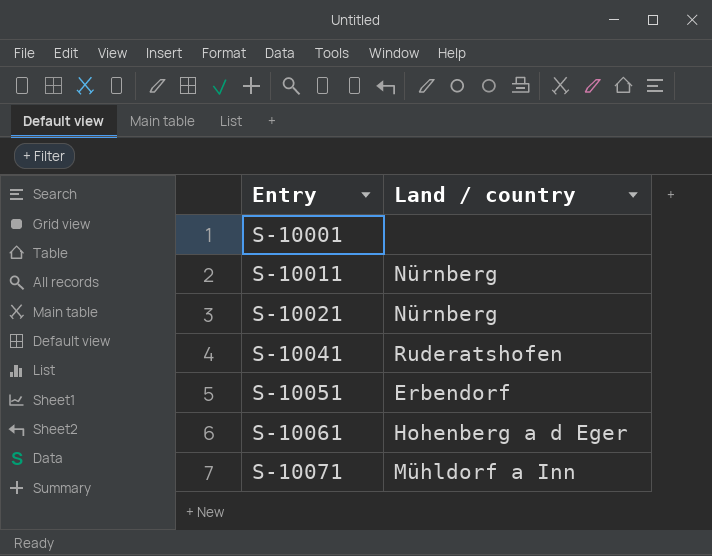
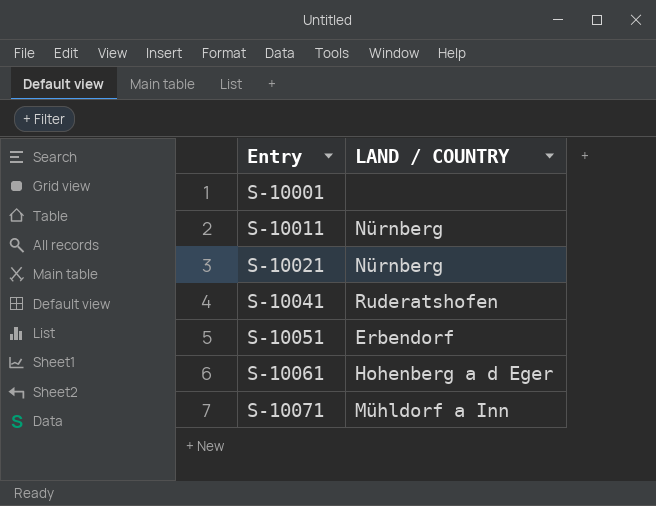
column name: Land / country -> LAND / COUNTRY

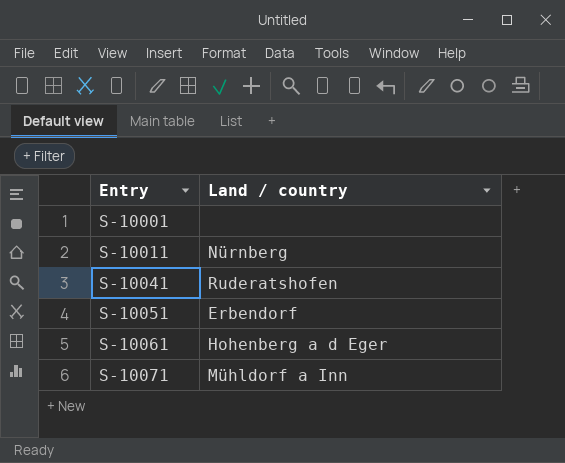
column name: LAND / COUNTRY -> Land / country
row S-10021: Nürnberg -> none

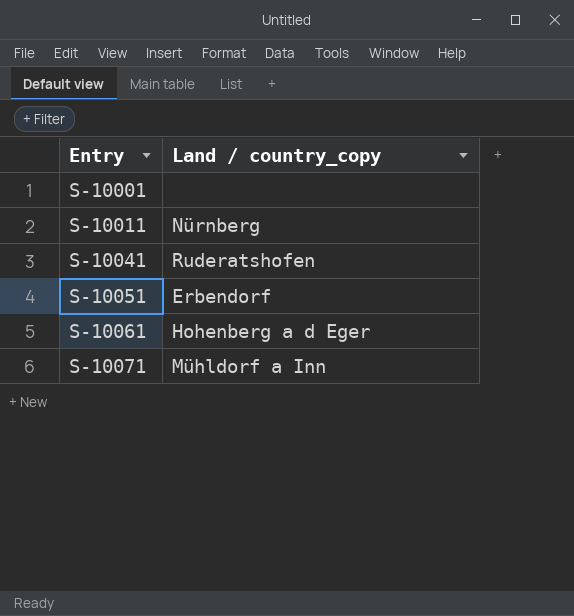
column name: Land / country -> Land / country_copy

